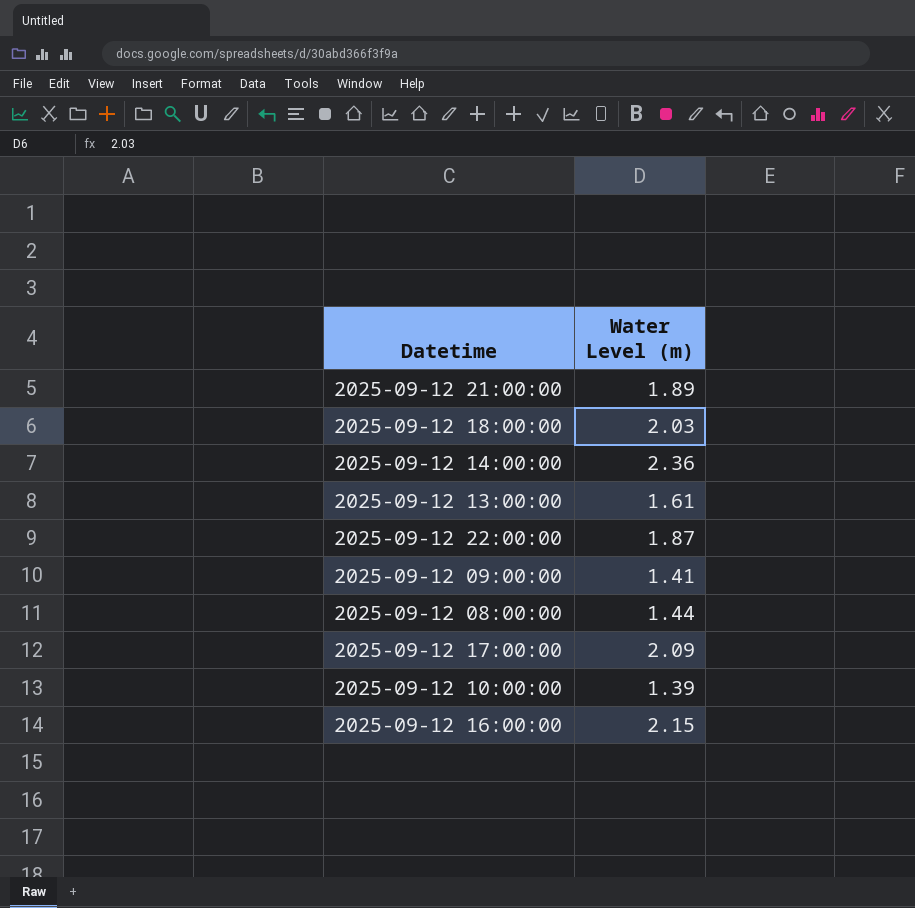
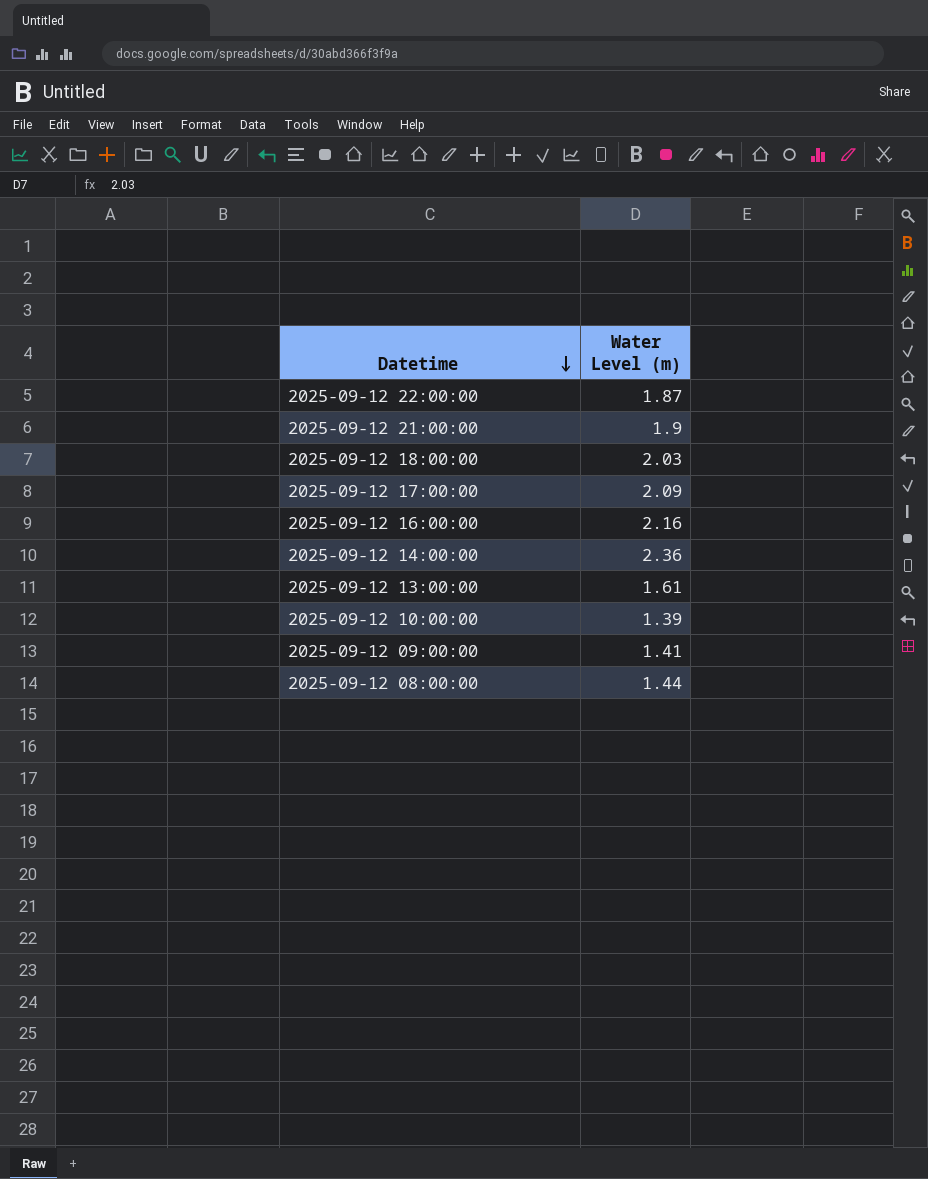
row order: none -> Datetime descending
2025-09-12 21:00:00 | Water Level (m): 1.89 -> 1.9
2025-09-12 16:00:00 | Water Level (m): 2.15 -> 2.16

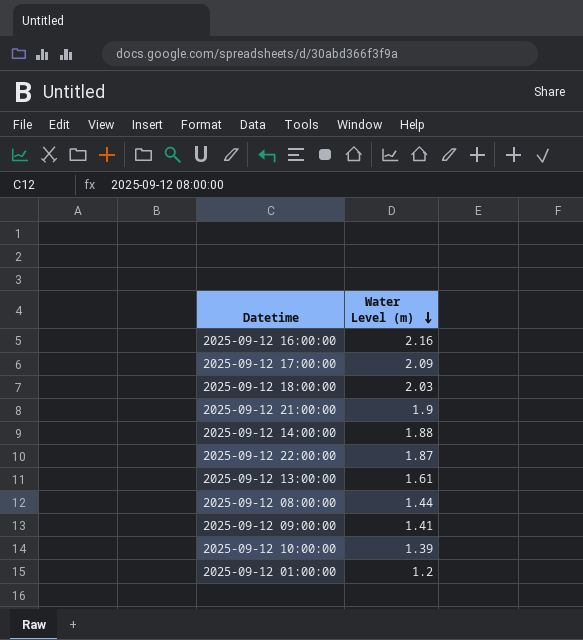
row order: Datetime descending -> Water Level (m) descending
2025-09-12 14:00:00 | Water Level (m): 2.36 -> 1.88
row 2025-09-12 01:00:00: none -> 1.2

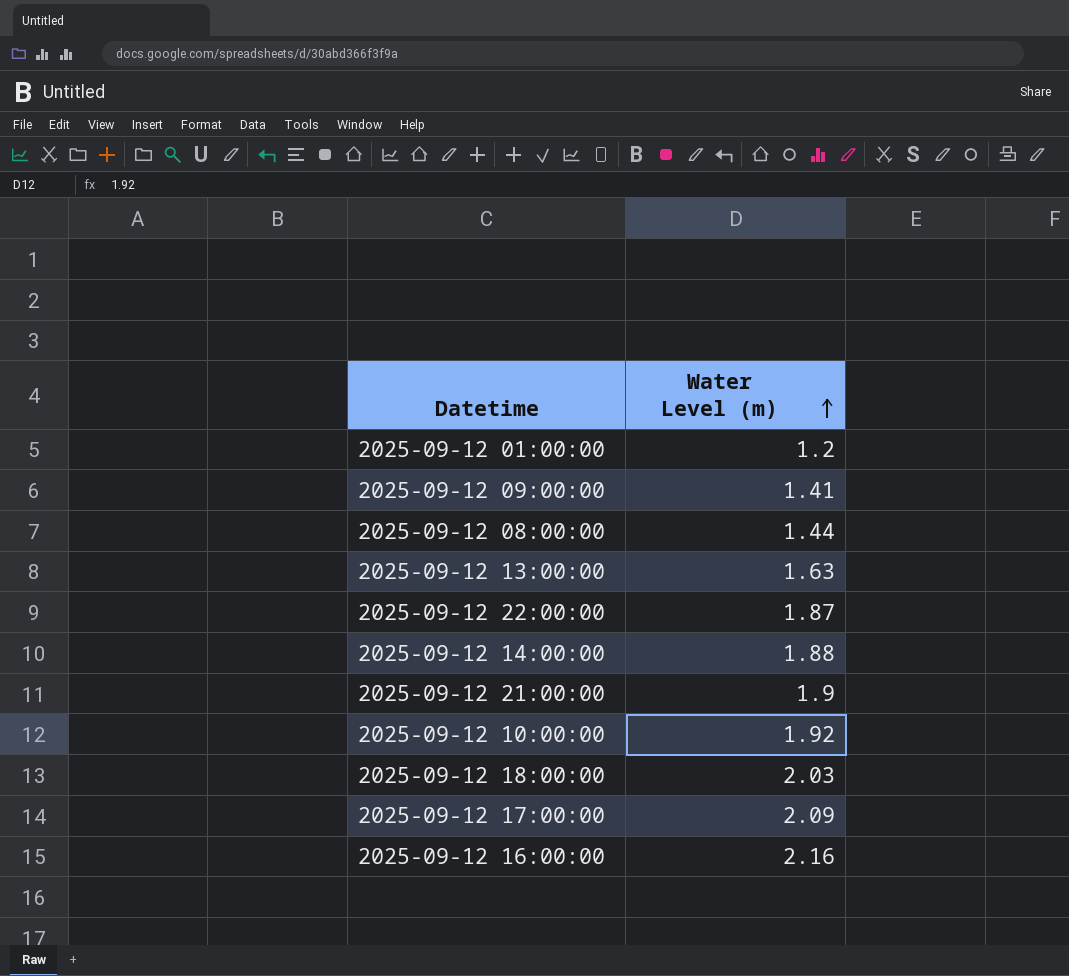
row order: Water Level (m) descending -> Water Level (m) ascending
2025-09-12 13:00:00 | Water Level (m): 1.61 -> 1.63
2025-09-12 10:00:00 | Water Level (m): 1.39 -> 1.92

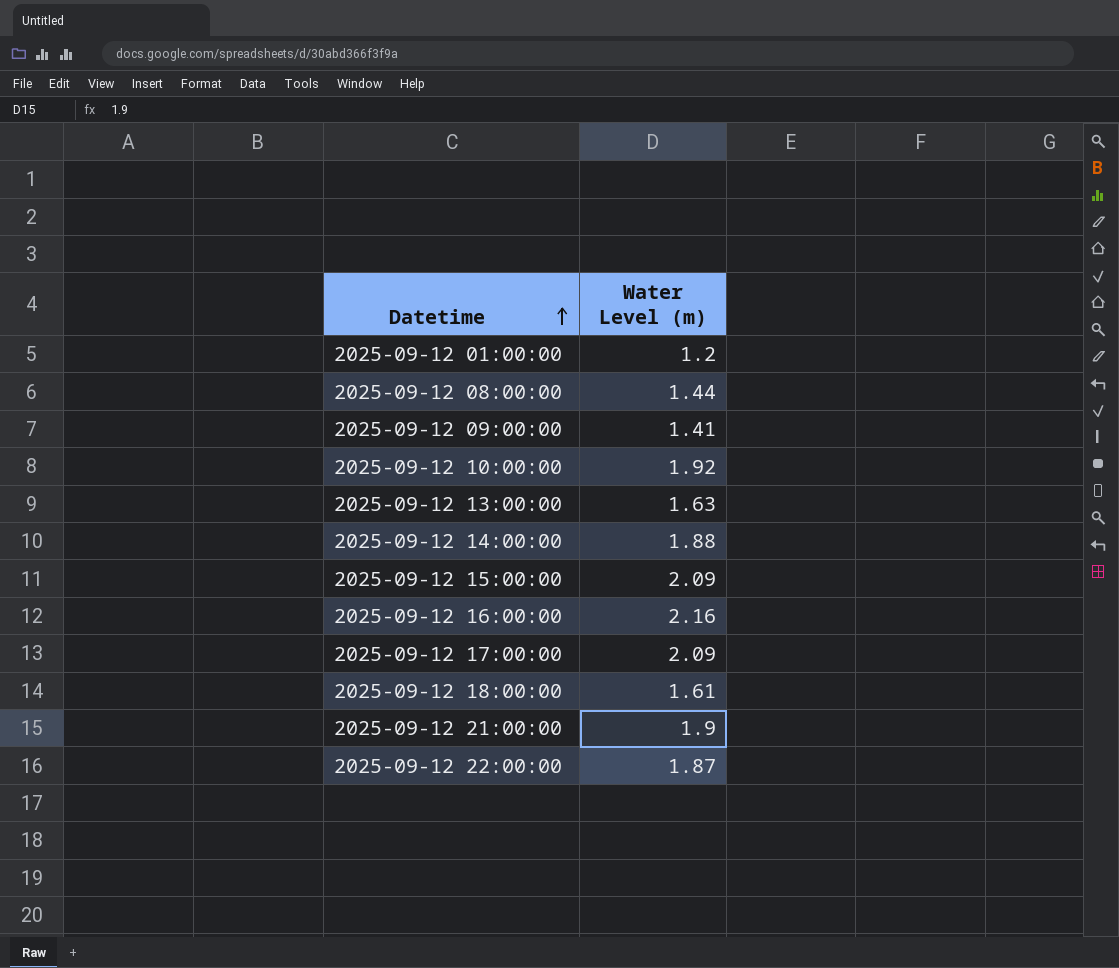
row order: Water Level (m) ascending -> Datetime ascending
row 2025-09-12 15:00:00: none -> 2.09
2025-09-12 18:00:00 | Water Level (m): 2.03 -> 1.61

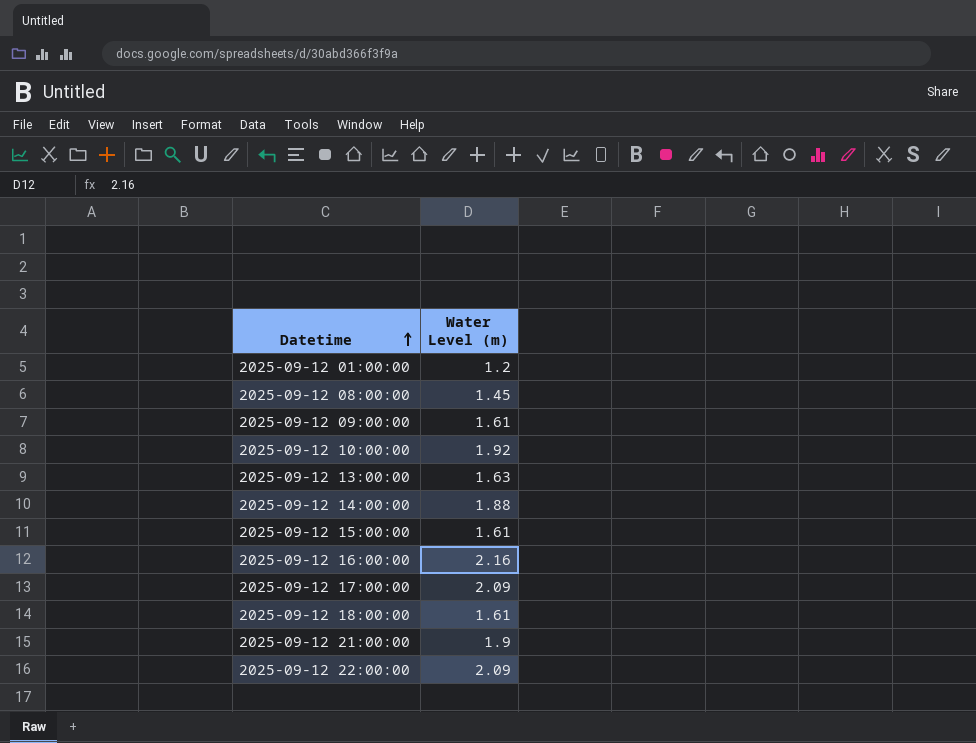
2025-09-12 08:00:00 | Water Level (m): 1.44 -> 1.45
2025-09-12 09:00:00 | Water Level (m): 1.41 -> 1.61
2025-09-12 15:00:00 | Water Level (m): 2.09 -> 1.61
2025-09-12 22:00:00 | Water Level (m): 1.87 -> 2.09

